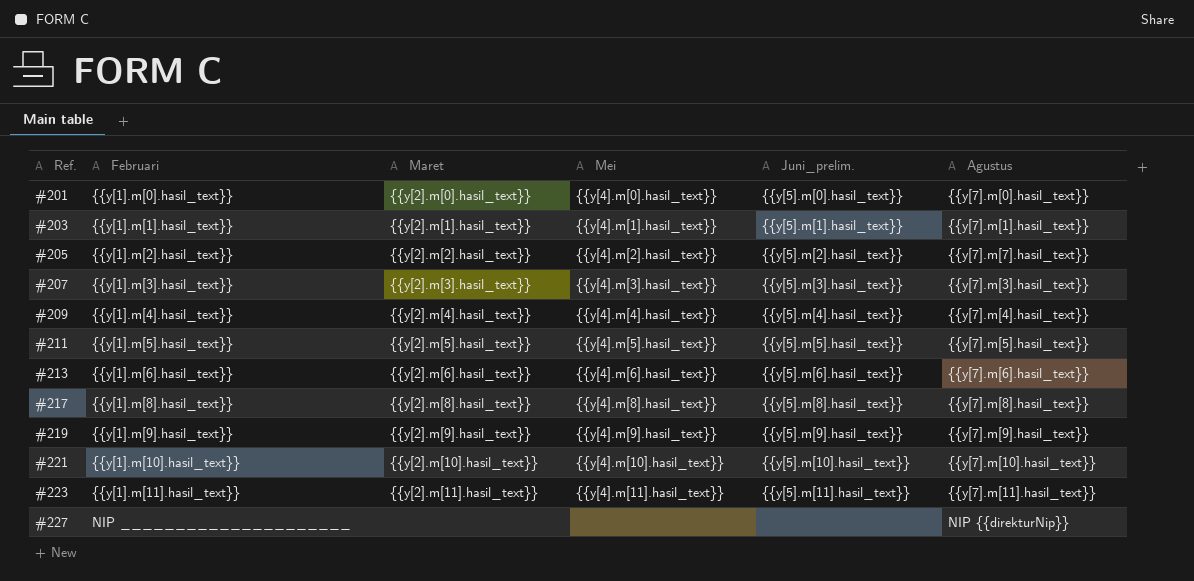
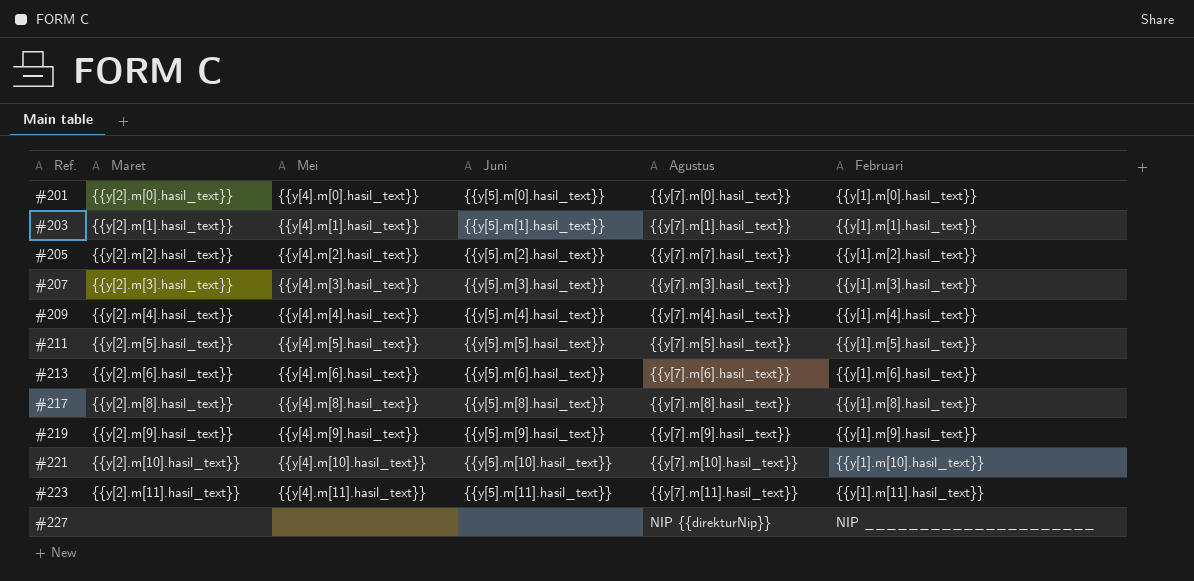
column name: Juni_prelim. -> Juni
column Februari | position: 2 -> 6

